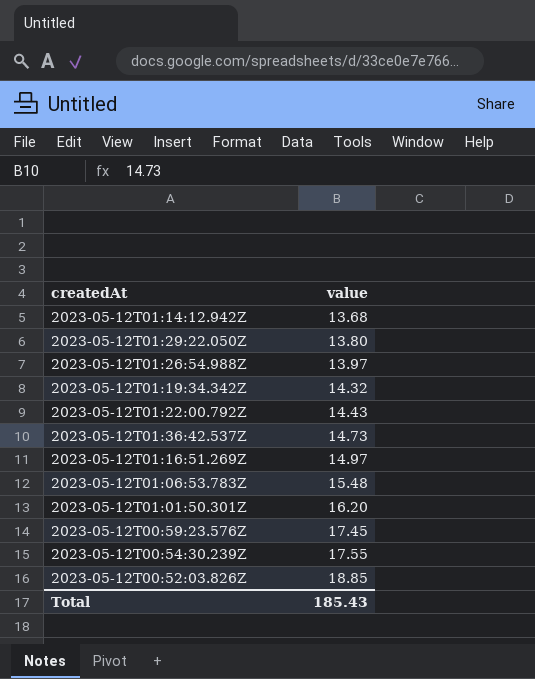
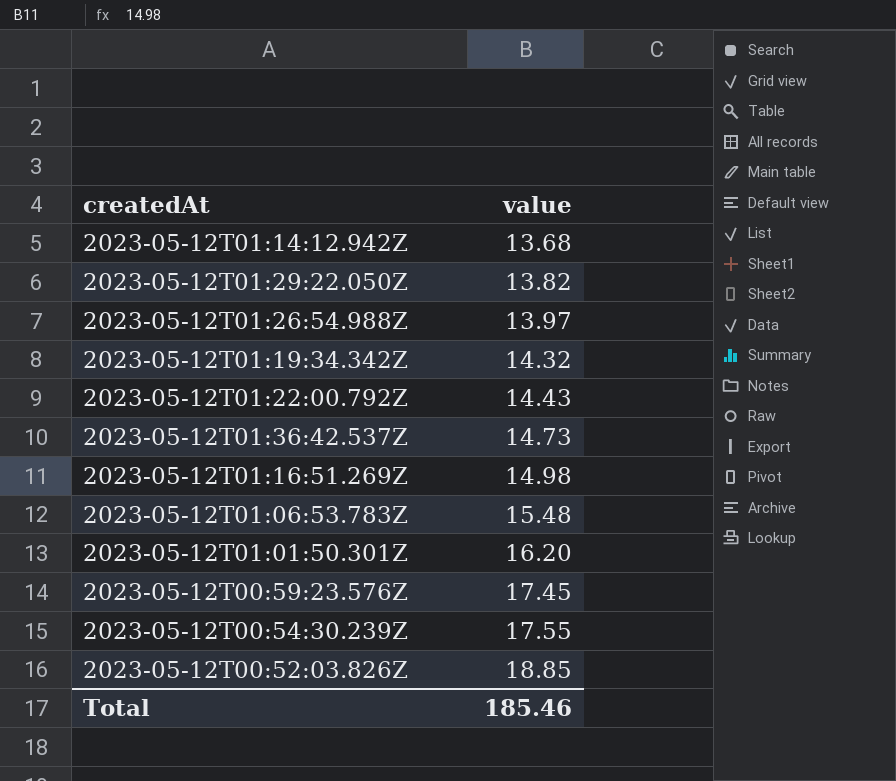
2023-05-12T01:29:22.050Z | value: 13.80 -> 13.82
2023-05-12T01:16:51.269Z | value: 14.97 -> 14.98
Total | value: 185.43 -> 185.46

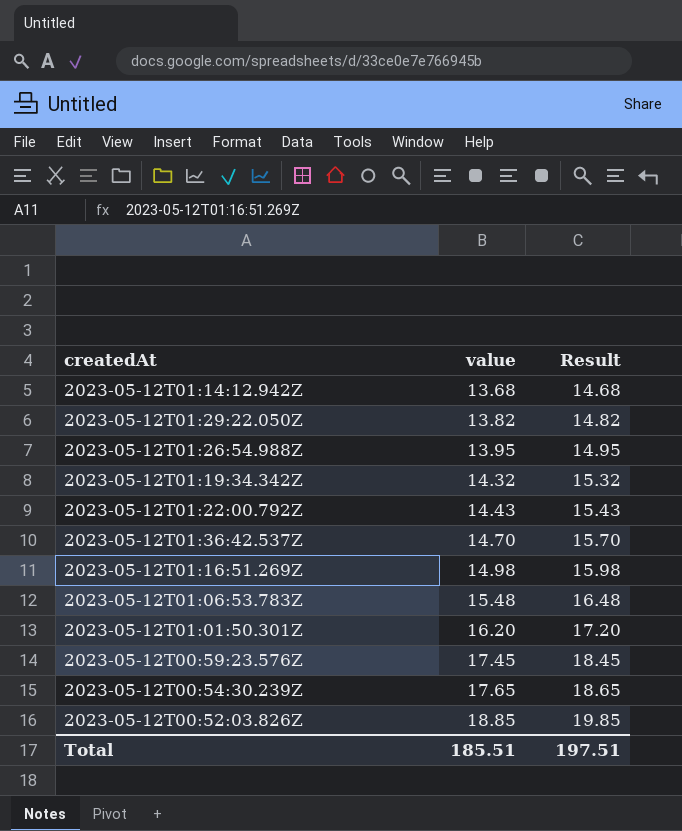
column Result | formula: none -> [value] + 1
2023-05-12T01:26:54.988Z | value: 13.97 -> 13.95
2023-05-12T01:36:42.537Z | value: 14.73 -> 14.70
2023-05-12T00:54:30.239Z | value: 17.55 -> 17.65
Total | value: 185.46 -> 185.51

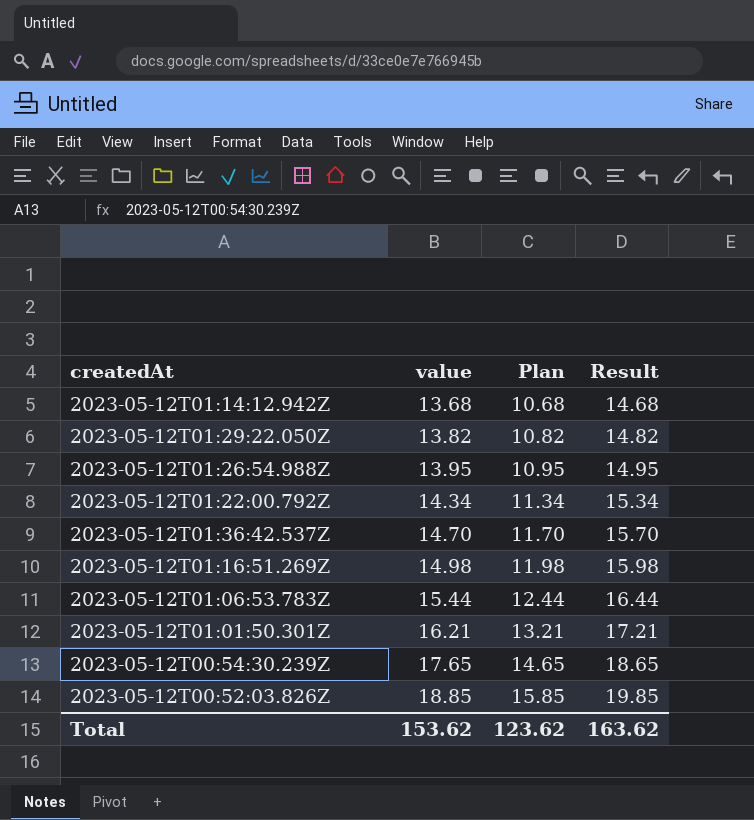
column Plan | formula: none -> [value] - 3
row 2023-05-12T01:19:34.342Z: 14.32 | 15.32 -> none
row 2023-05-12T00:59:23.576Z: 17.45 | 18.45 -> none
2023-05-12T01:22:00.792Z | value: 14.43 -> 14.34
2023-05-12T01:22:00.792Z | Result: 15.43 -> 15.34
2023-05-12T01:06:53.783Z | value: 15.48 -> 15.44
2023-05-12T01:06:53.783Z | Result: 16.48 -> 16.44
2023-05-12T01:01:50.301Z | value: 16.20 -> 16.21
2023-05-12T01:01:50.301Z | Result: 17.20 -> 17.21
Total | value: 185.51 -> 153.62
Total | Result: 197.51 -> 163.62

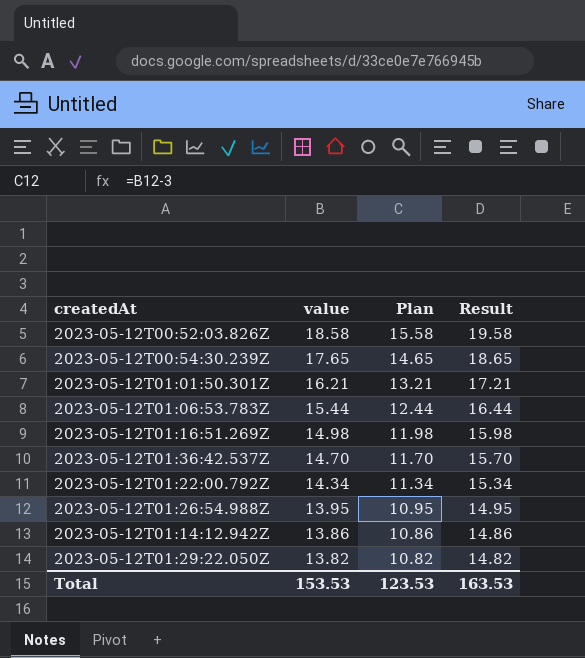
row order: value ascending -> value descending
2023-05-12T00:52:03.826Z | value: 18.85 -> 18.58
2023-05-12T00:52:03.826Z | Plan: 15.85 -> 15.58
2023-05-12T00:52:03.826Z | Result: 19.85 -> 19.58
2023-05-12T01:14:12.942Z | value: 13.68 -> 13.86
2023-05-12T01:14:12.942Z | Plan: 10.68 -> 10.86
2023-05-12T01:14:12.942Z | Result: 14.68 -> 14.86
Total | value: 153.62 -> 153.53
Total | Plan: 123.62 -> 123.53
Total | Result: 163.62 -> 163.53

